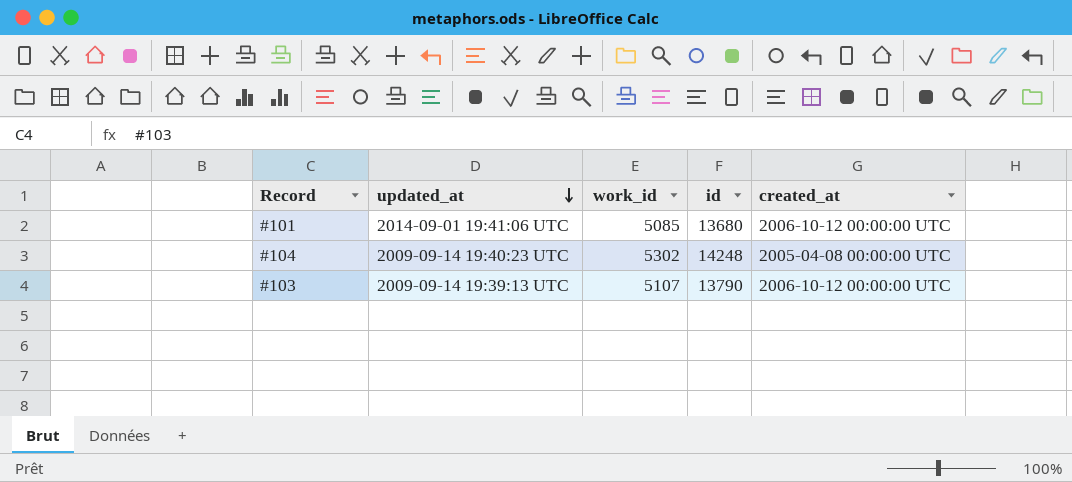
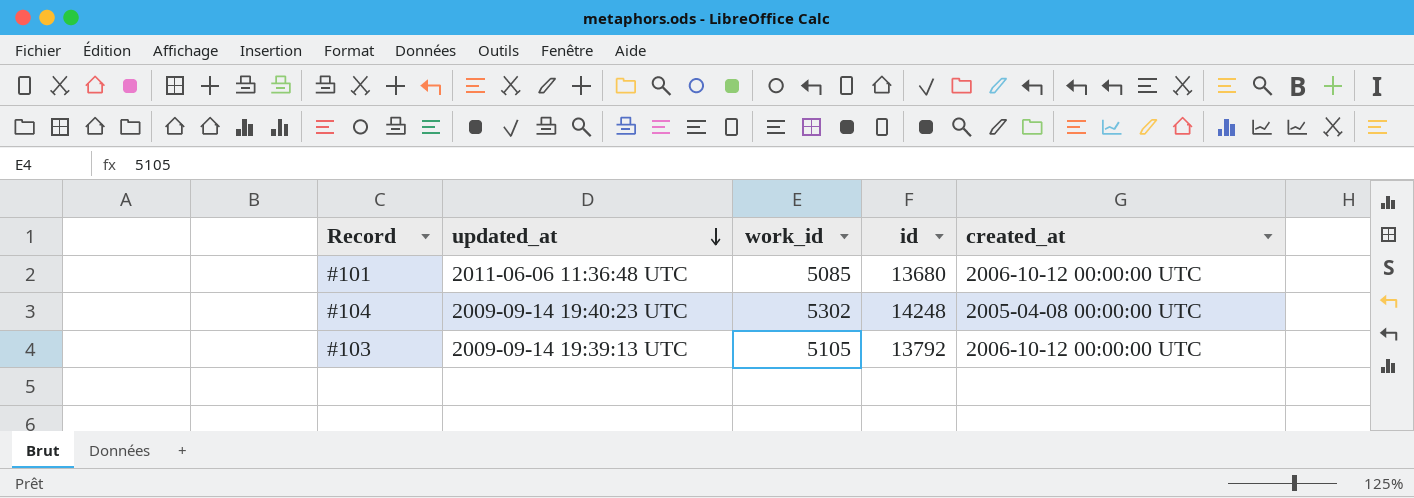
#101 | updated_at: 2014-09-01 19:41:06 UTC -> 2011-06-06 11:36:48 UTC
#103 | work_id: 5107 -> 5105
#103 | id: 13790 -> 13792

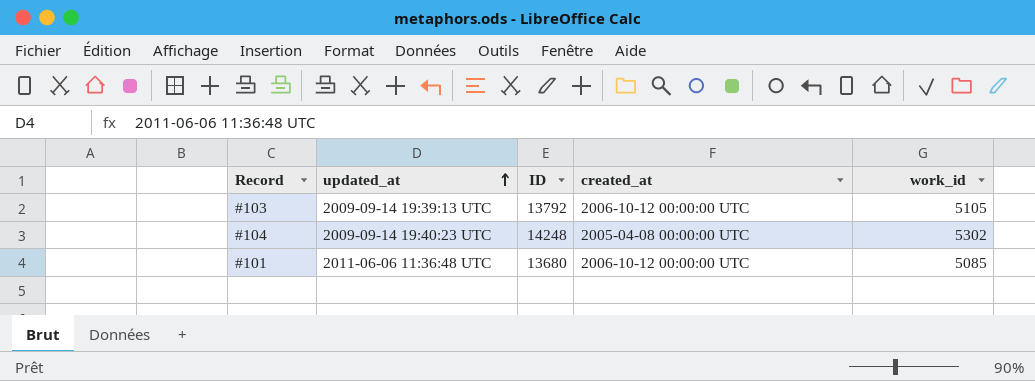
row order: updated_at descending -> updated_at ascending
column name: id -> ID
column work_id | position: 3 -> 5

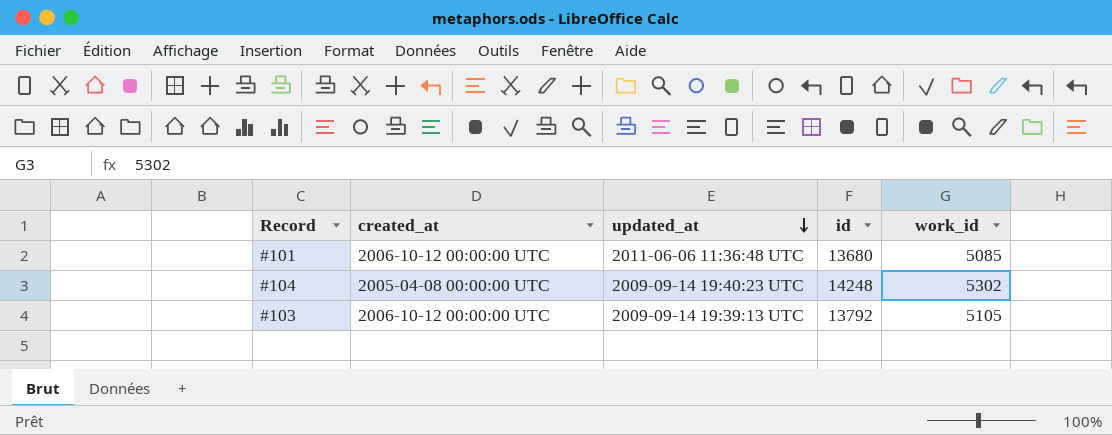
row order: updated_at ascending -> updated_at descending
column created_at | position: 4 -> 2
column name: ID -> id

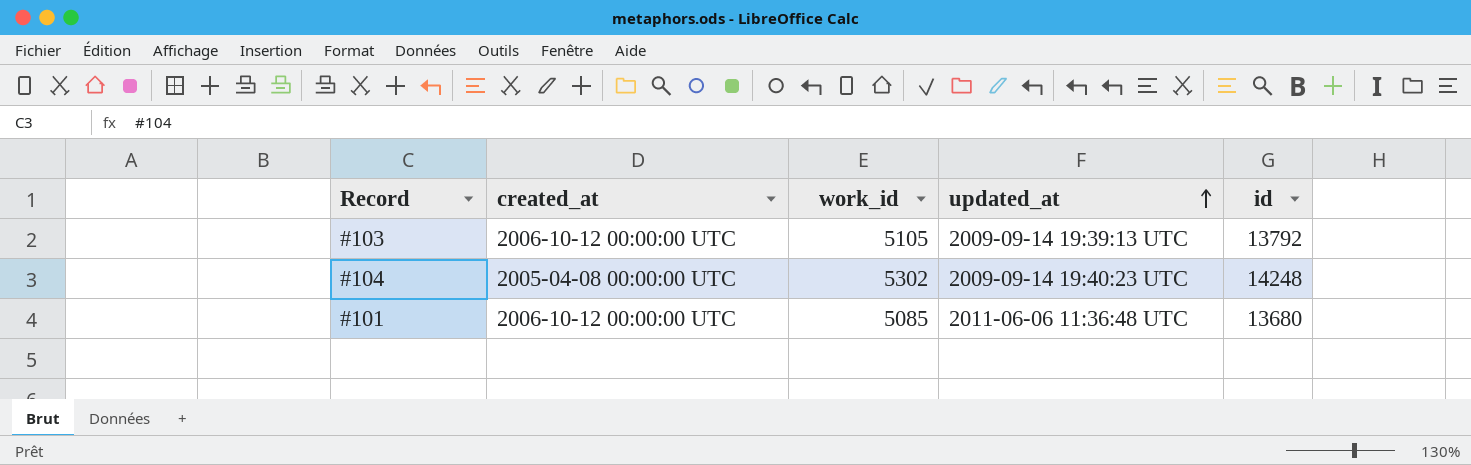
row order: updated_at descending -> updated_at ascending
column work_id | position: 5 -> 3

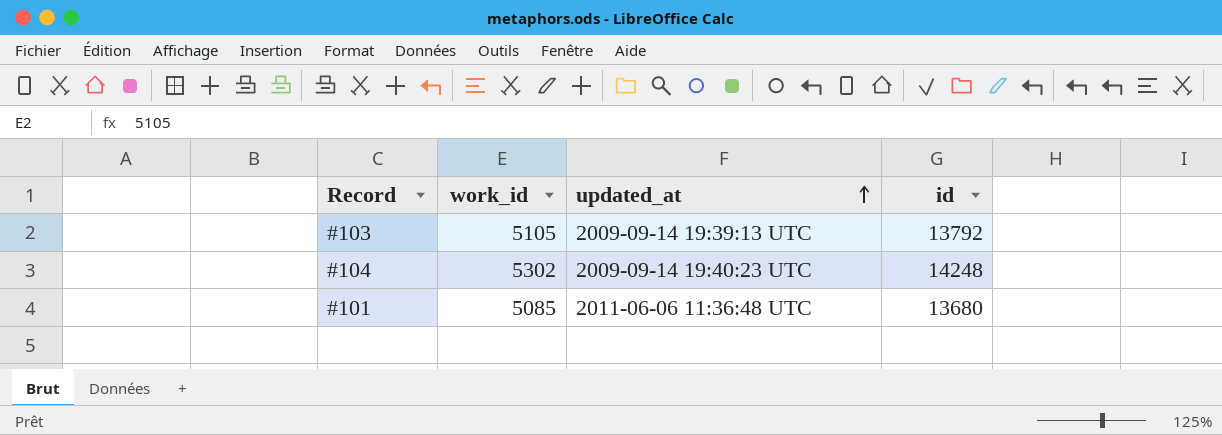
column created_at | position: 2 -> none

